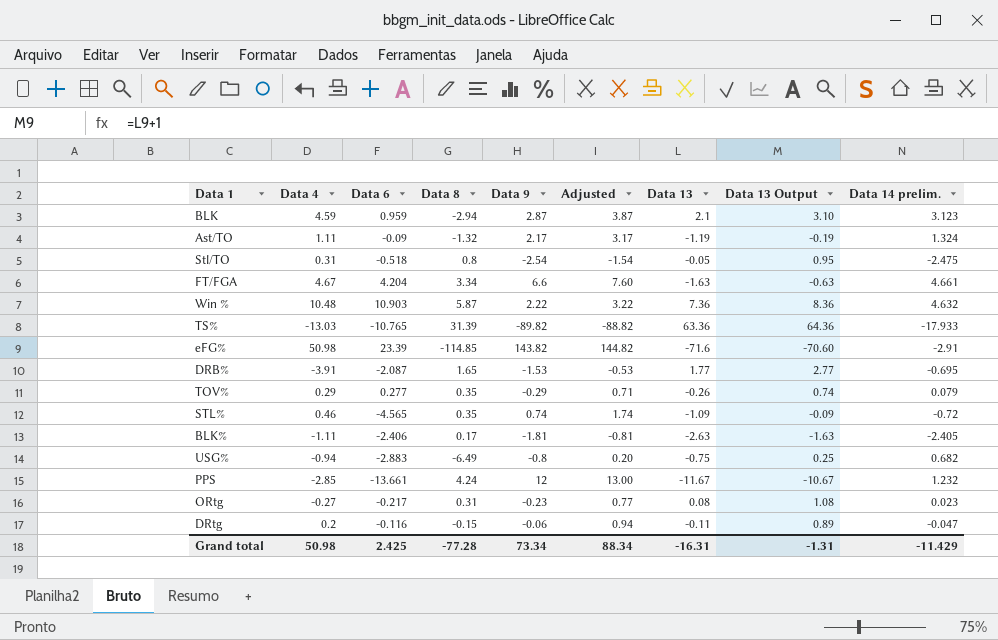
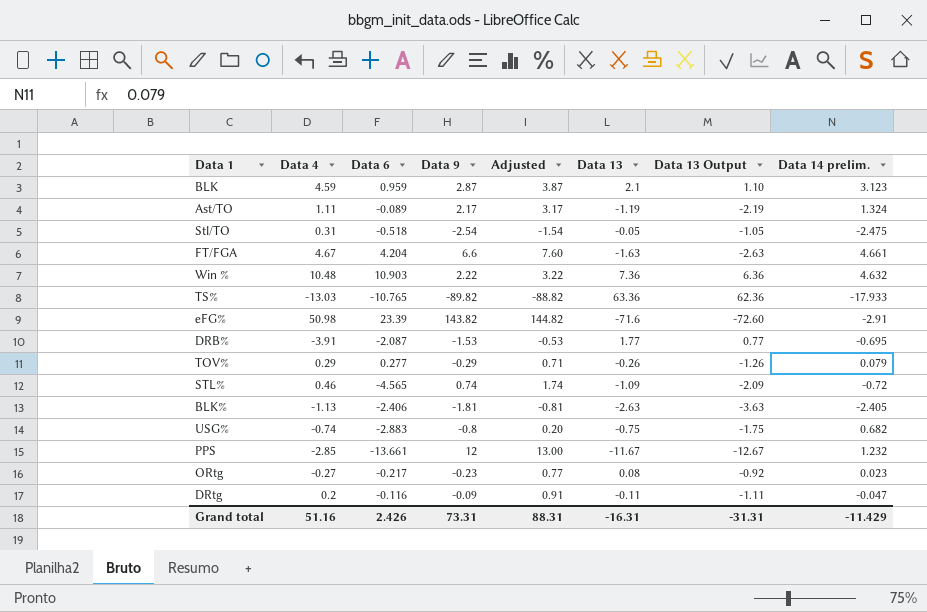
column Data 8 | position: 4 -> none
column Data 13 Output | formula: [Data 13] + 1 -> [Data 13] - 1
Ast/TO | Data 6: -0.09 -> -0.089
BLK% | Data 4: -1.11 -> -1.13
USG% | Data 4: -0.94 -> -0.74
DRtg | Data 9: -0.06 -> -0.09
DRtg | Adjusted: 0.94 -> 0.91
Grand total | Data 4: 50.98 -> 51.16
Grand total | Data 6: 2.425 -> 2.426
Grand total | Data 9: 73.34 -> 73.31
Grand total | Adjusted: 88.34 -> 88.31
Grand total | Data 13 Output: -1.31 -> -31.31

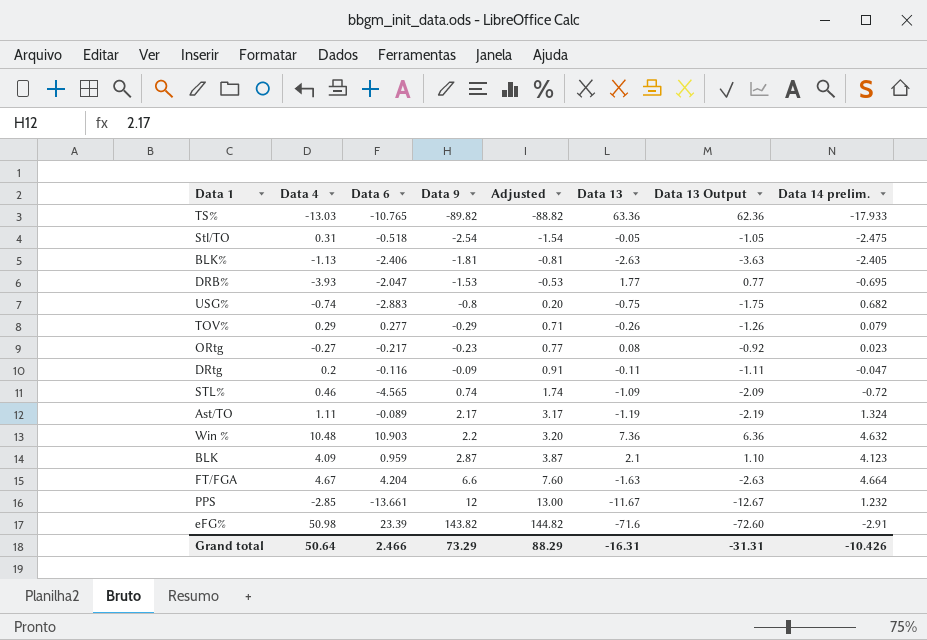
row order: none -> Data 9 ascending
DRB% | Data 4: -3.91 -> -3.93
DRB% | Data 6: -2.087 -> -2.047
Win % | Data 9: 2.22 -> 2.2
Win % | Adjusted: 3.22 -> 3.20
BLK | Data 4: 4.59 -> 4.09
BLK | Data 14 prelim.: 3.123 -> 4.123
FT/FGA | Data 14 prelim.: 4.661 -> 4.664
Grand total | Data 4: 51.16 -> 50.64
Grand total | Data 6: 2.426 -> 2.466
Grand total | Data 9: 73.31 -> 73.29
Grand total | Adjusted: 88.31 -> 88.29
Grand total | Data 14 prelim.: -11.429 -> -10.426

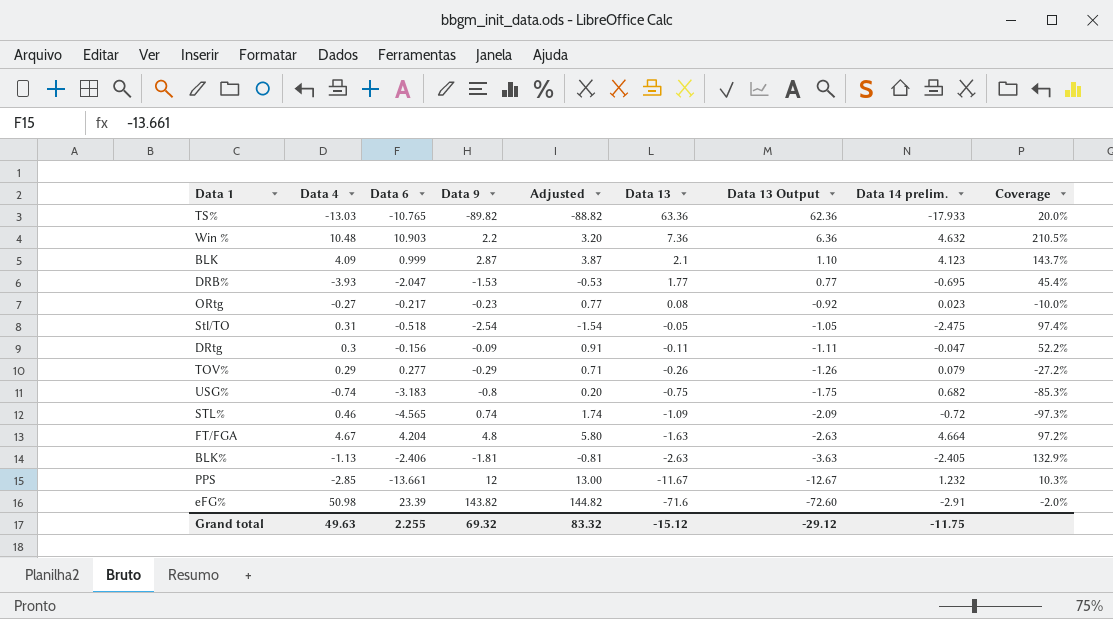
row order: Data 9 ascending -> Data 13 descending
column Coverage | formula: none -> [Data 14 prelim.] / [Data 9]
row Ast/TO: 1.11 | -0.089 | 2.17 | 3.17 | -1.19 | -2.19 | 1.324 -> none
BLK | Data 6: 0.959 -> 0.999
DRtg | Data 4: 0.2 -> 0.3
DRtg | Data 6: -0.116 -> -0.156
USG% | Data 6: -2.883 -> -3.183
FT/FGA | Data 9: 6.6 -> 4.8
FT/FGA | Adjusted: 7.60 -> 5.80
Grand total | Data 4: 50.64 -> 49.63
Grand total | Data 6: 2.466 -> 2.255
Grand total | Data 9: 73.29 -> 69.32
Grand total | Adjusted: 88.29 -> 83.32
Grand total | Data 13: -16.31 -> -15.12
Grand total | Data 13 Output: -31.31 -> -29.12
Grand total | Data 14 prelim.: -10.426 -> -11.75

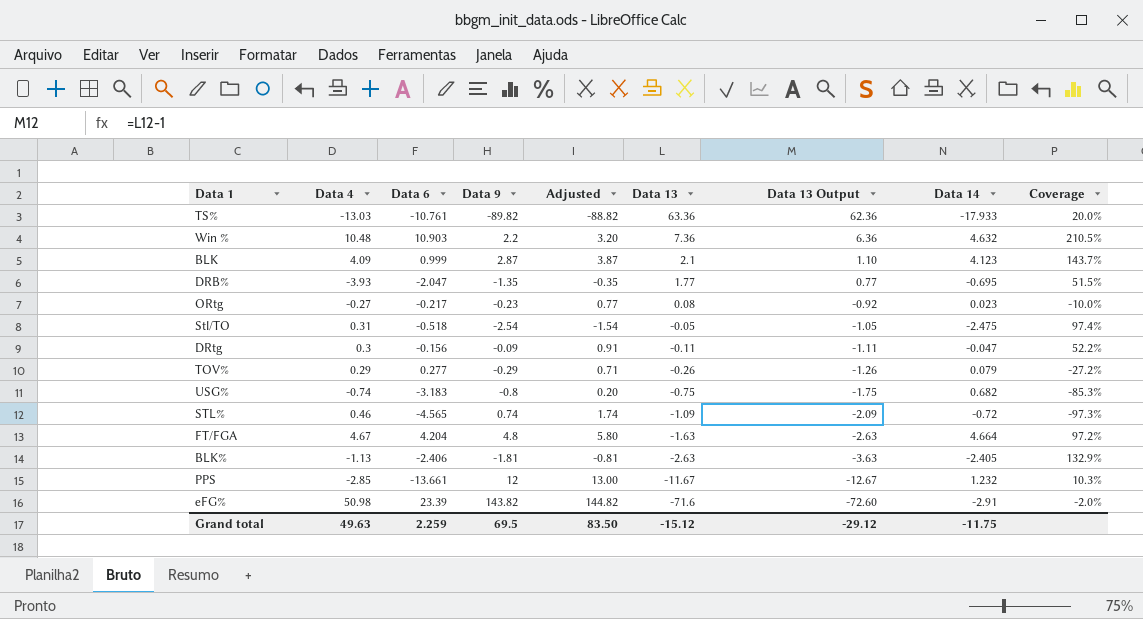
column name: Data 14 prelim. -> Data 14
TS% | Data 6: -10.765 -> -10.761
DRB% | Data 9: -1.53 -> -1.35
DRB% | Adjusted: -0.53 -> -0.35
DRB% | Coverage: 45.4% -> 51.5%
Grand total | Data 6: 2.255 -> 2.259
Grand total | Data 9: 69.32 -> 69.5
Grand total | Adjusted: 83.32 -> 83.50

